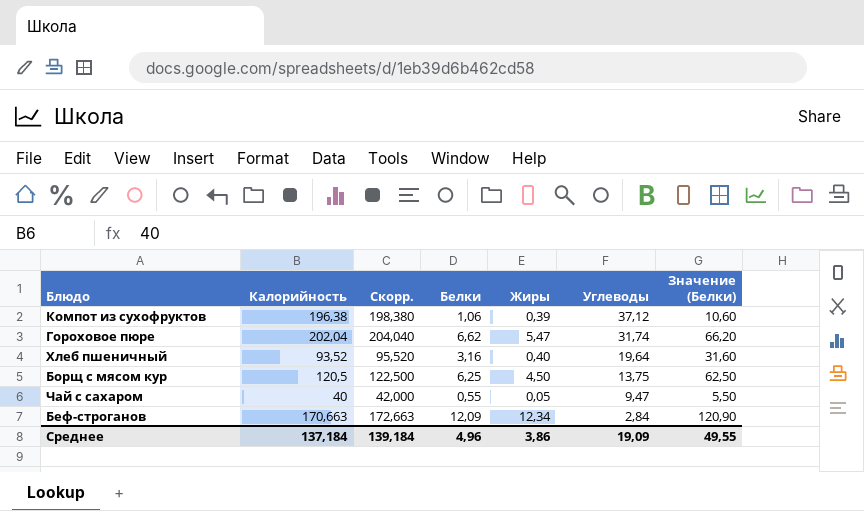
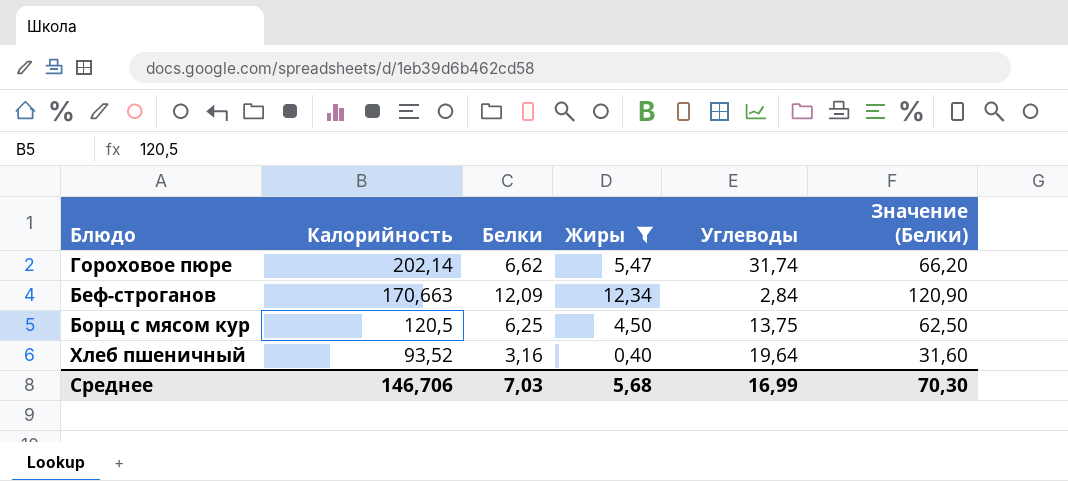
filter: none -> Жиры >= 0,40
row order: Углеводы descending -> Калорийность descending
column Скорр. | formula: [Калорийность] + 2 -> none
Гороховое пюре | Калорийность: 202,04 -> 202,14
Среднее | Калорийность: 137,184 -> 146,706
Среднее | Белки: 4,96 -> 7,03
Среднее | Жиры: 3,86 -> 5,68
Среднее | Углеводы: 19,09 -> 16,99
Среднее | Значение (Белки): 49,55 -> 70,30

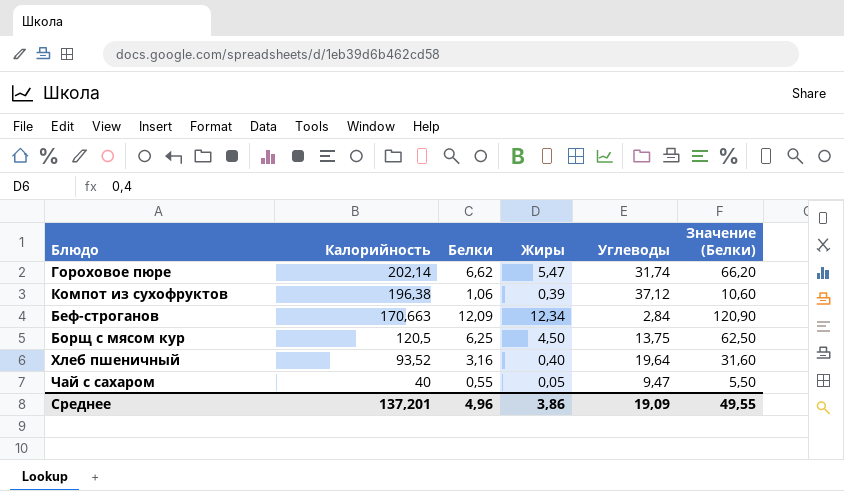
filter: Жиры >= 0,40 -> none
Среднее | Калорийность: 146,706 -> 137,201
Среднее | Белки: 7,03 -> 4,96
Среднее | Жиры: 5,68 -> 3,86
Среднее | Углеводы: 16,99 -> 19,09
Среднее | Значение (Белки): 70,30 -> 49,55

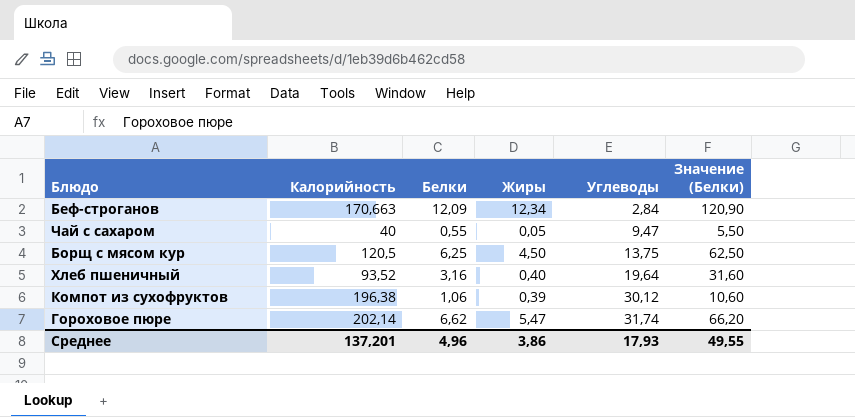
row order: Калорийность descending -> Углеводы ascending
Компот из сухофруктов | Углеводы: 37,12 -> 30,12
Среднее | Углеводы: 19,09 -> 17,93

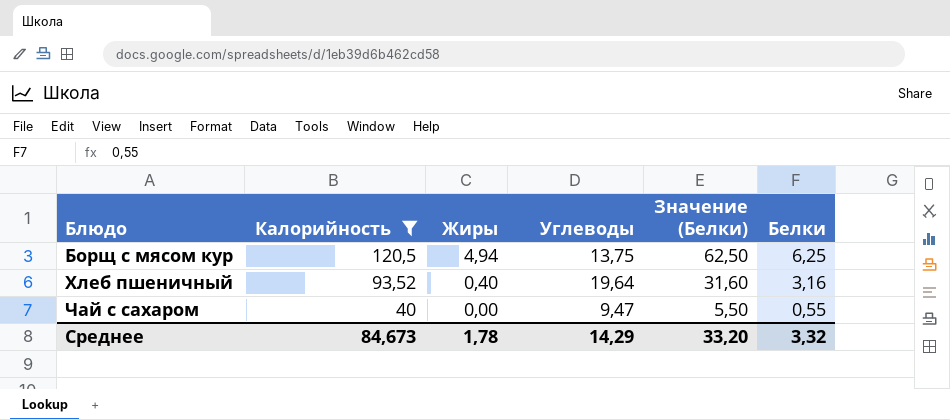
filter: none -> Калорийность <= 120,5
row order: Углеводы ascending -> Блюдо ascending
column Белки | position: 3 -> 6
Борщ с мясом кур | Жиры: 4,50 -> 4,94
Чай с сахаром | Жиры: 0,05 -> 0,00
Среднее | Калорийность: 137,201 -> 84,673
Среднее | Жиры: 3,86 -> 1,78
Среднее | Углеводы: 17,93 -> 14,29
Среднее | Значение (Белки): 49,55 -> 33,20
Среднее | Белки: 4,96 -> 3,32

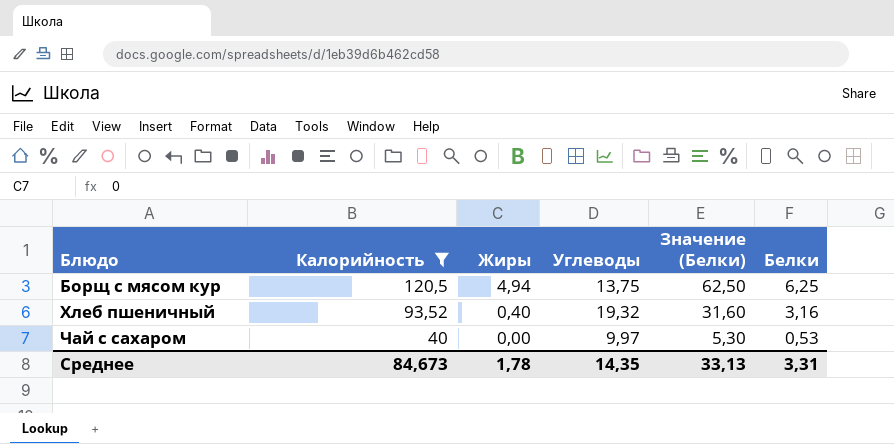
Хлеб пшеничный | Углеводы: 19,64 -> 19,32
Чай с сахаром | Углеводы: 9,47 -> 9,97
Чай с сахаром | Значение (Белки): 5,50 -> 5,30
Чай с сахаром | Белки: 0,55 -> 0,53
Среднее | Углеводы: 14,29 -> 14,35
Среднее | Значение (Белки): 33,20 -> 33,13
Среднее | Белки: 3,32 -> 3,31

